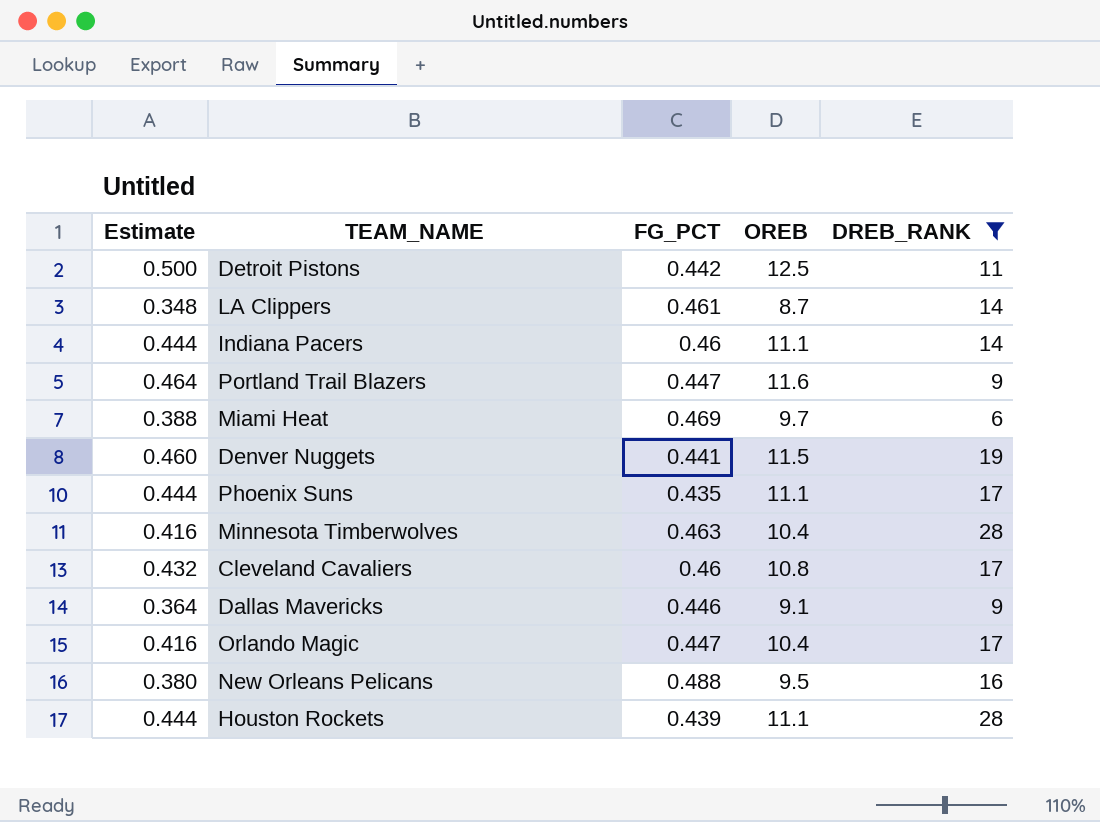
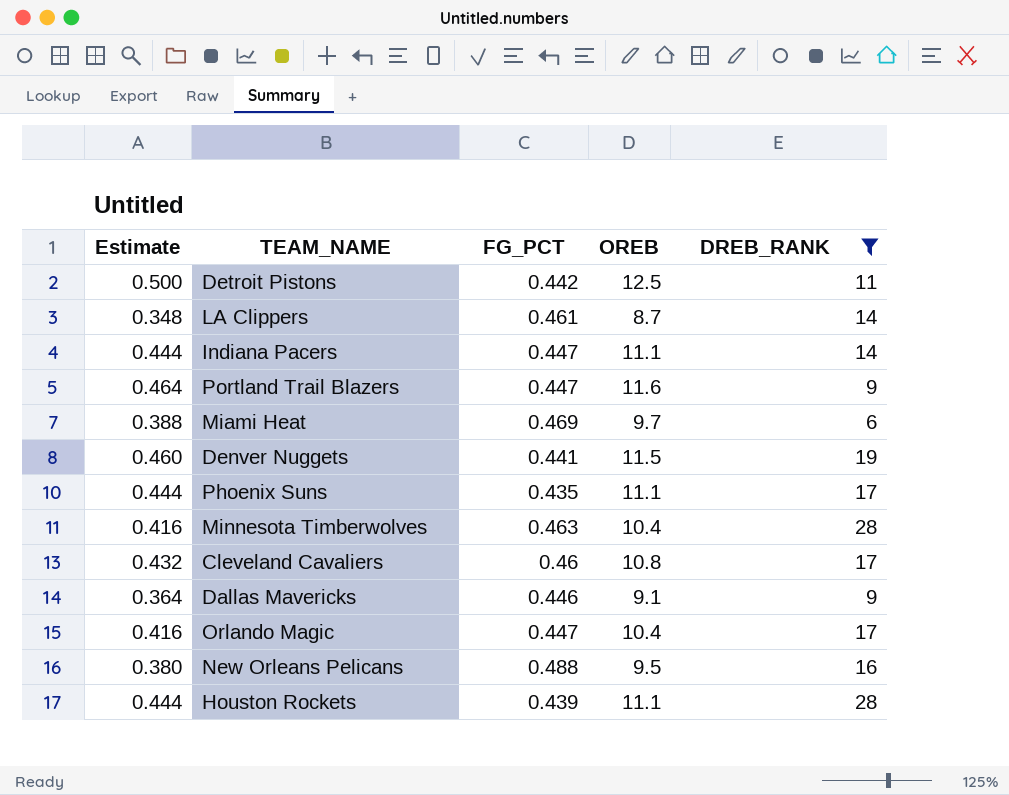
Indiana Pacers | FG_PCT: 0.46 -> 0.447

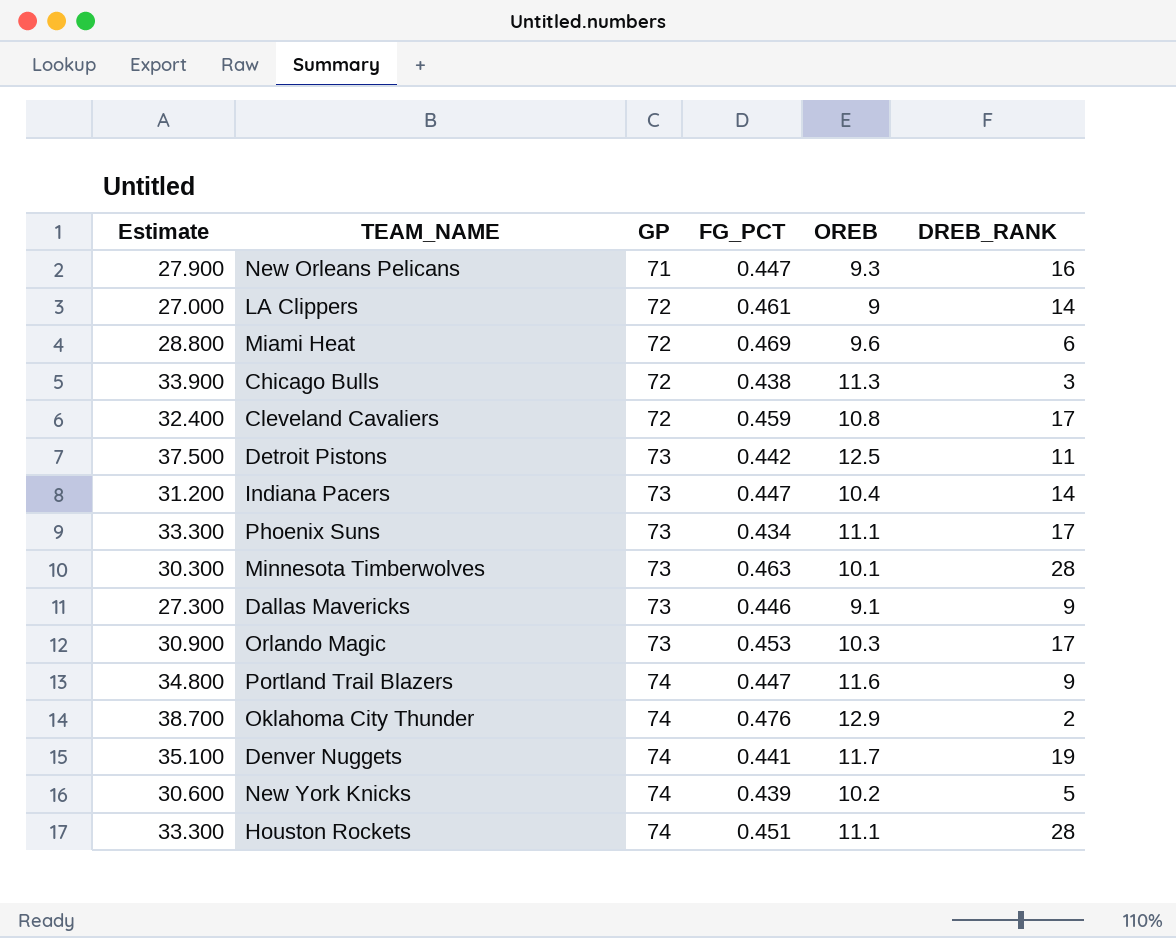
filter: DREB_RANK >= 6 -> none
row order: none -> GP ascending
column Estimate | formula: [OREB] * 0.04 -> [OREB] * 3
column GP | position: none -> 3
New Orleans Pelicans | FG_PCT: 0.488 -> 0.447
New Orleans Pelicans | OREB: 9.5 -> 9.3
LA Clippers | OREB: 8.7 -> 9
Miami Heat | OREB: 9.7 -> 9.6
Cleveland Cavaliers | FG_PCT: 0.46 -> 0.459
Indiana Pacers | OREB: 11.1 -> 10.4
Phoenix Suns | FG_PCT: 0.435 -> 0.434
Minnesota Timberwolves | OREB: 10.4 -> 10.1
Orlando Magic | FG_PCT: 0.447 -> 0.453
Orlando Magic | OREB: 10.4 -> 10.3
Denver Nuggets | OREB: 11.5 -> 11.7
Houston Rockets | FG_PCT: 0.439 -> 0.451

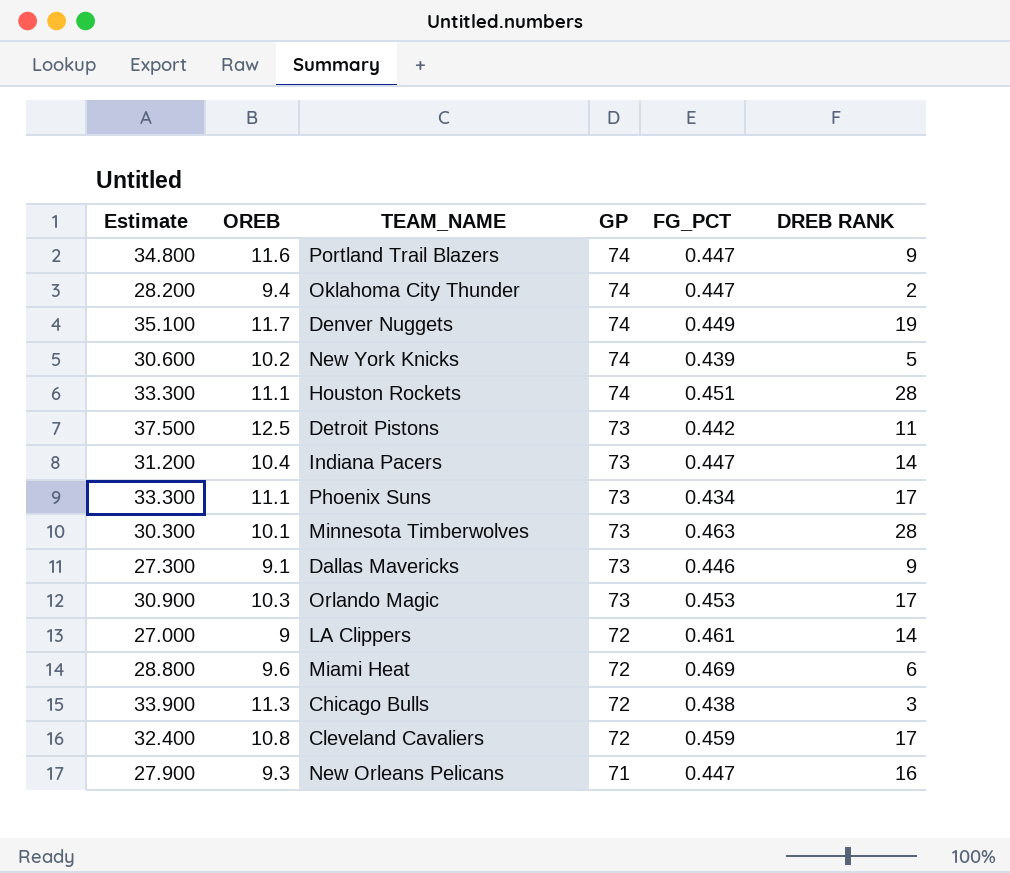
row order: GP ascending -> GP descending
column OREB | position: 5 -> 2
column name: DREB_RANK -> DREB RANK
Oklahoma City Thunder | Estimate: 38.700 -> 28.200
Oklahoma City Thunder | OREB: 12.9 -> 9.4
Oklahoma City Thunder | FG_PCT: 0.476 -> 0.447
Denver Nuggets | FG_PCT: 0.441 -> 0.449

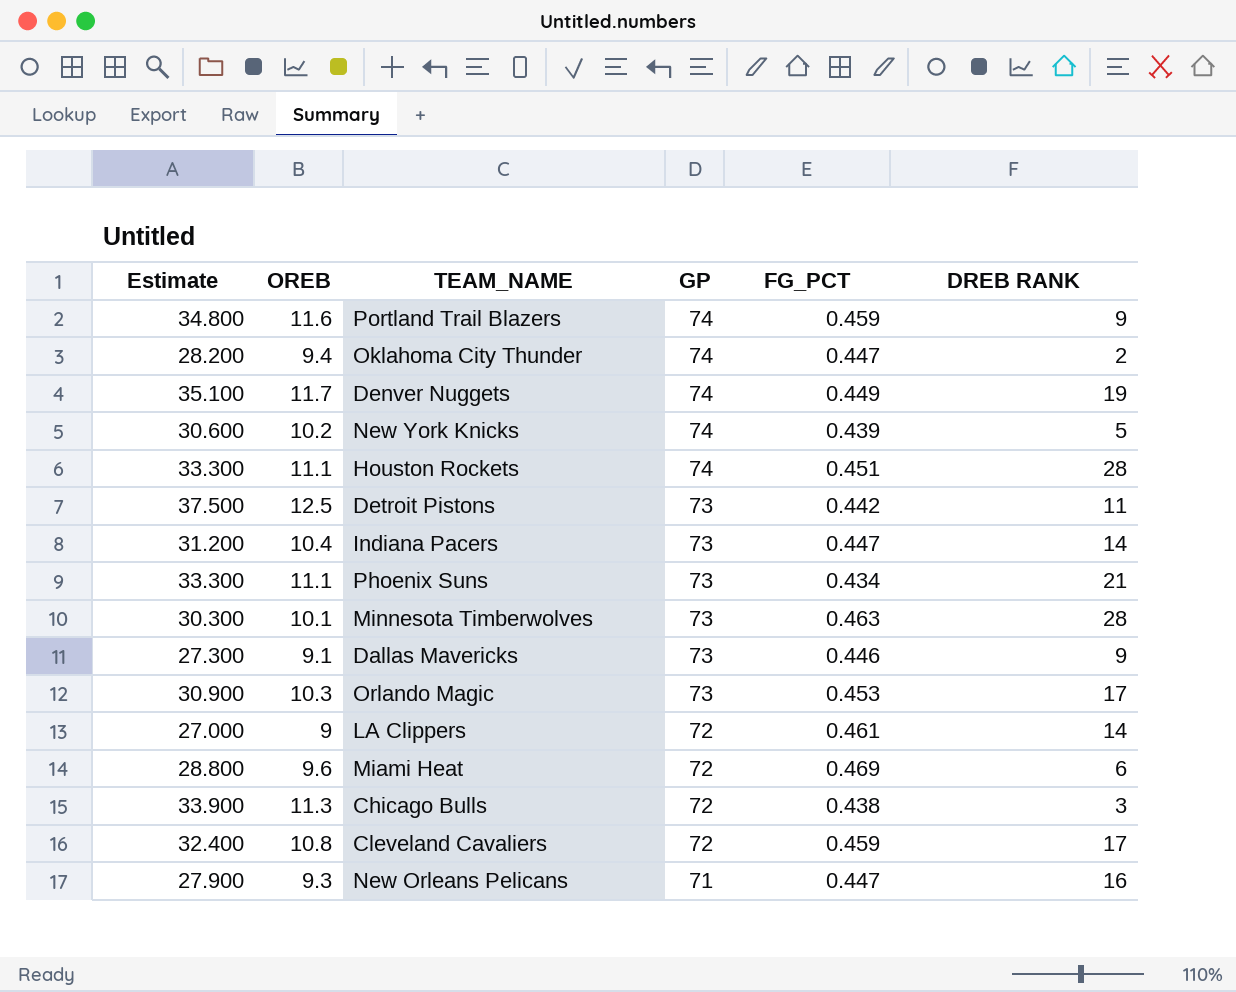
Portland Trail Blazers | FG_PCT: 0.447 -> 0.459
Phoenix Suns | DREB RANK: 17 -> 21

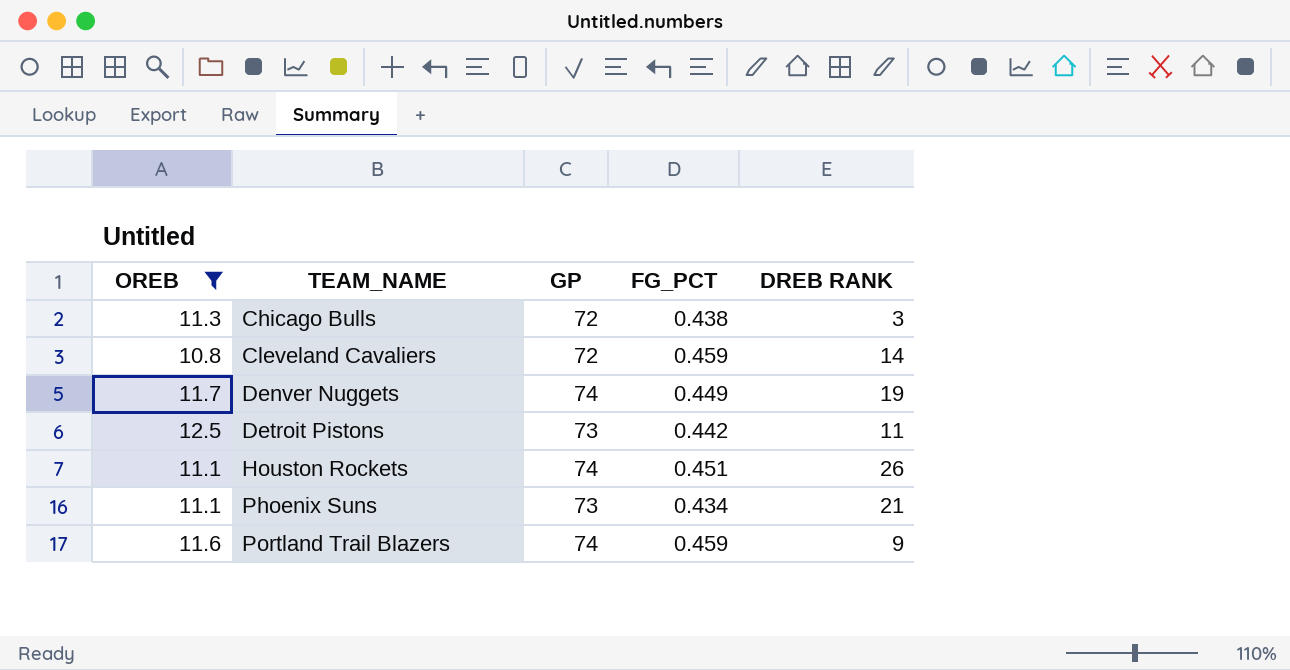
filter: none -> OREB >= 10.8
row order: GP descending -> TEAM_NAME ascending
column Estimate | formula: [OREB] * 3 -> none
Cleveland Cavaliers | DREB RANK: 17 -> 14
Houston Rockets | DREB RANK: 28 -> 26

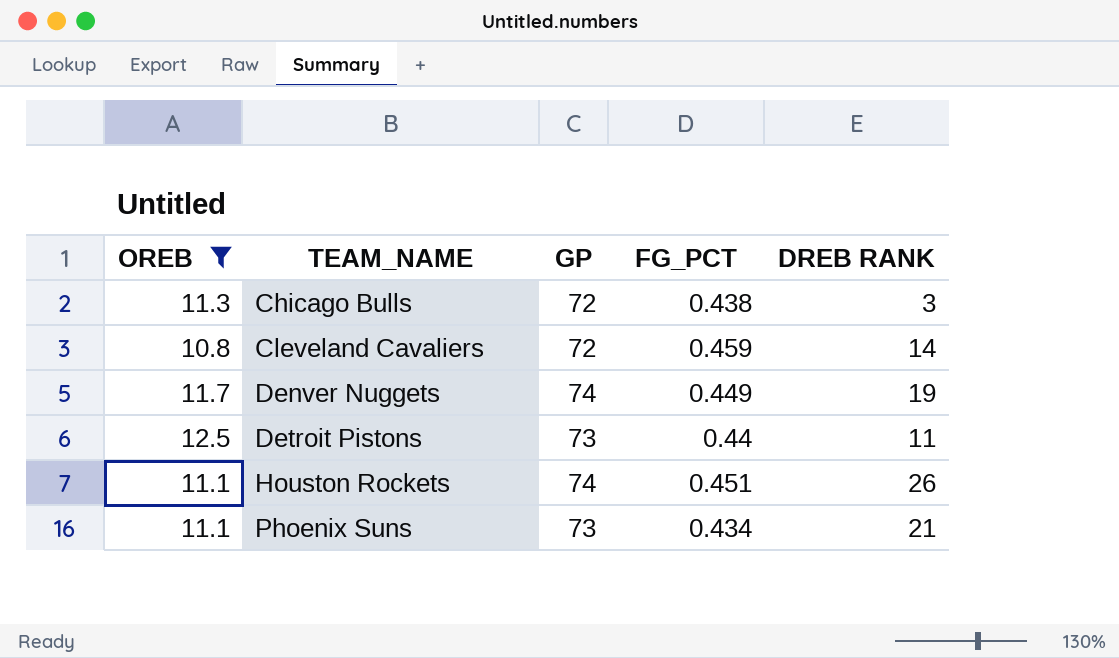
row Portland Trail Blazers: 11.6 | 74 | 0.459 | 9 -> none
Detroit Pistons | FG_PCT: 0.442 -> 0.44

